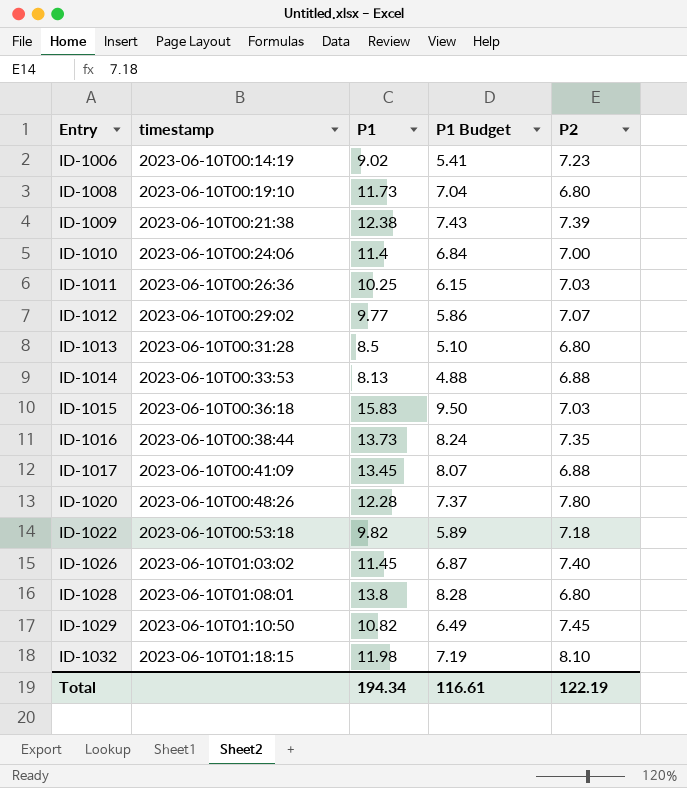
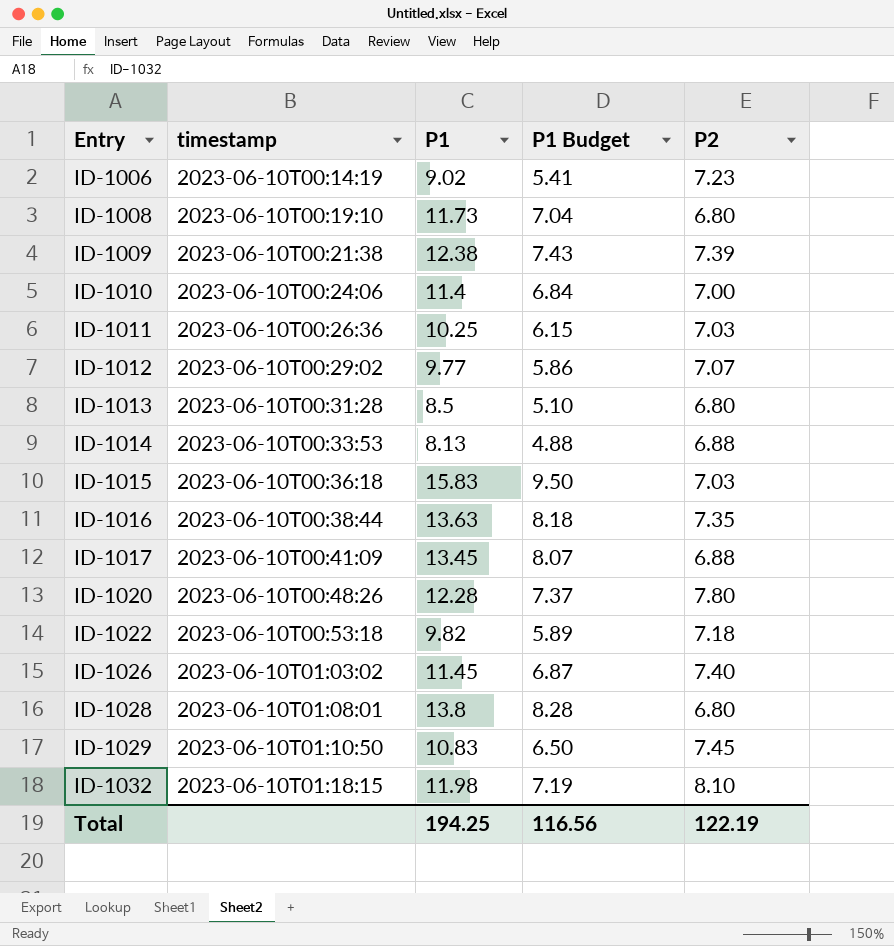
ID-1016 | P1: 13.73 -> 13.63
ID-1016 | P1 Budget: 8.24 -> 8.18
ID-1029 | P1: 10.82 -> 10.83
ID-1029 | P1 Budget: 6.49 -> 6.50
Total | P1: 194.34 -> 194.25
Total | P1 Budget: 116.61 -> 116.56

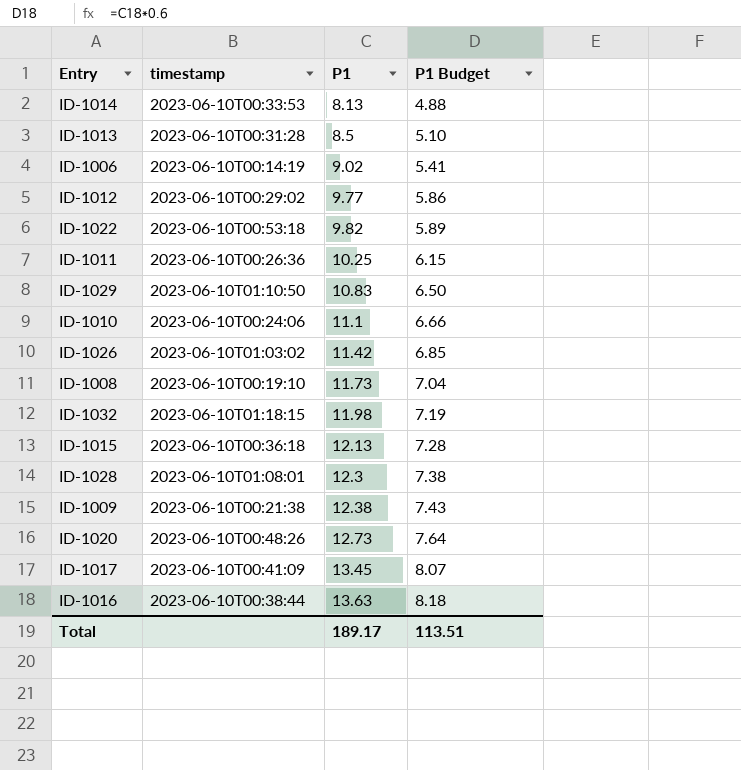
row order: Entry ascending -> P1 ascending
column P2 | position: 5 -> none
ID-1010 | P1: 11.4 -> 11.1
ID-1010 | P1 Budget: 6.84 -> 6.66
ID-1026 | P1: 11.45 -> 11.42
ID-1026 | P1 Budget: 6.87 -> 6.85
ID-1015 | P1: 15.83 -> 12.13
ID-1015 | P1 Budget: 9.50 -> 7.28
ID-1028 | P1: 13.8 -> 12.3
ID-1028 | P1 Budget: 8.28 -> 7.38
ID-1020 | P1: 12.28 -> 12.73
ID-1020 | P1 Budget: 7.37 -> 7.64
Total | P1: 194.25 -> 189.17
Total | P1 Budget: 116.56 -> 113.51

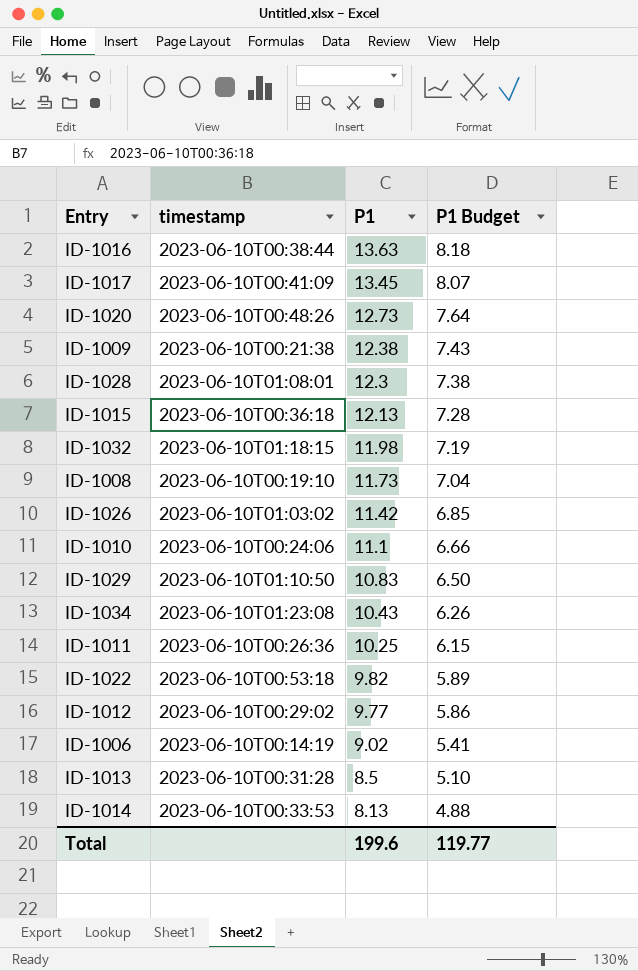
row order: P1 ascending -> P1 descending
row ID-1034: none -> 2023-06-10T01:23:08 | 10.43 | 6.26
Total | P1: 189.17 -> 199.6
Total | P1 Budget: 113.51 -> 119.77

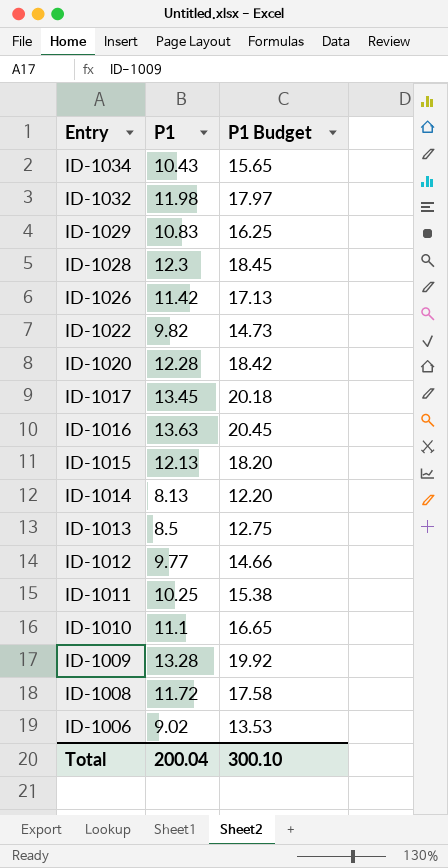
row order: P1 descending -> Entry descending
column timestamp | position: 2 -> none
column P1 Budget | formula: [P1] * 0.6 -> [P1] * 1.5
ID-1020 | P1: 12.73 -> 12.28
ID-1009 | P1: 12.38 -> 13.28
ID-1008 | P1: 11.73 -> 11.72
Total | P1: 199.6 -> 200.04
Total | P1 Budget: 119.77 -> 300.10

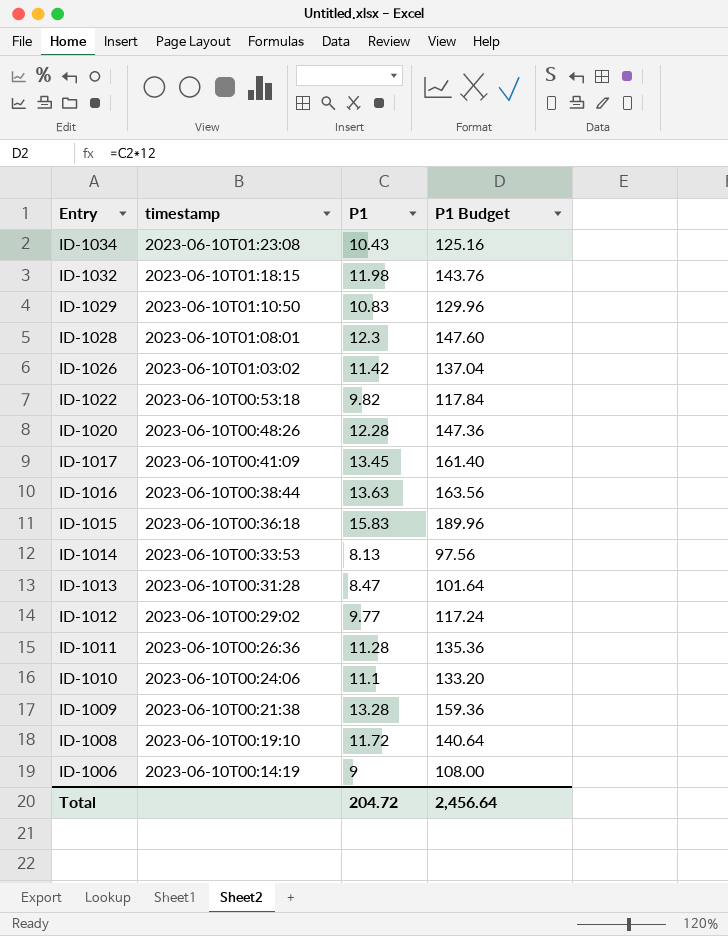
column timestamp | position: none -> 2
column P1 Budget | formula: [P1] * 1.5 -> [P1] * 12
ID-1015 | P1: 12.13 -> 15.83
ID-1013 | P1: 8.5 -> 8.47
ID-1011 | P1: 10.25 -> 11.28
ID-1006 | P1: 9.02 -> 9
Total | P1: 200.04 -> 204.72
Total | P1 Budget: 300.10 -> 2,456.64

